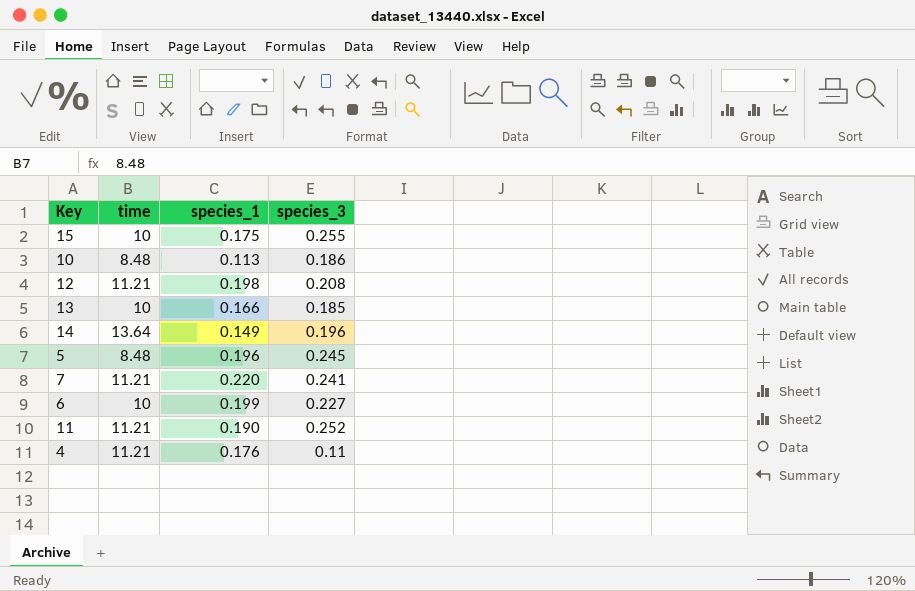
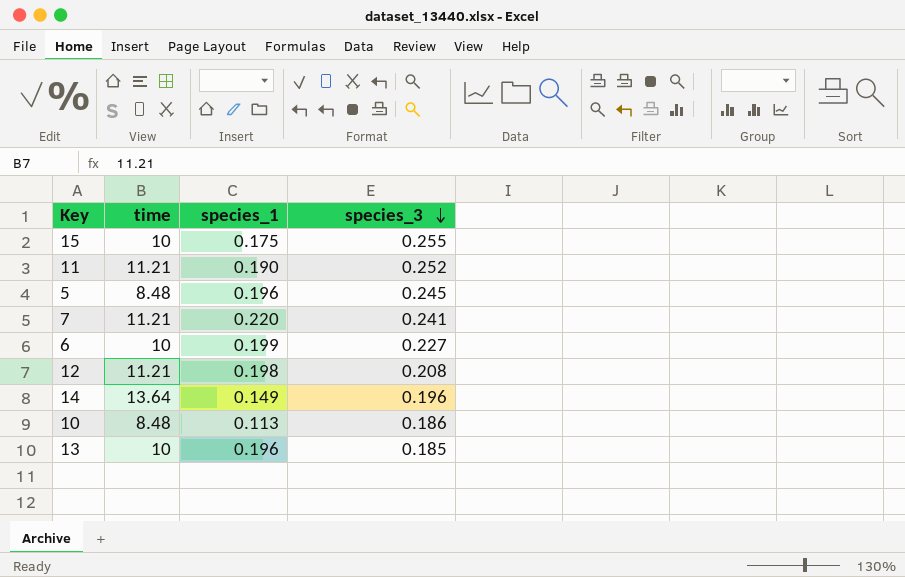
row order: none -> species_3 descending
row 4: 11.21 | 0.176 | 0.11 -> none
13 | species_1: 0.166 -> 0.196

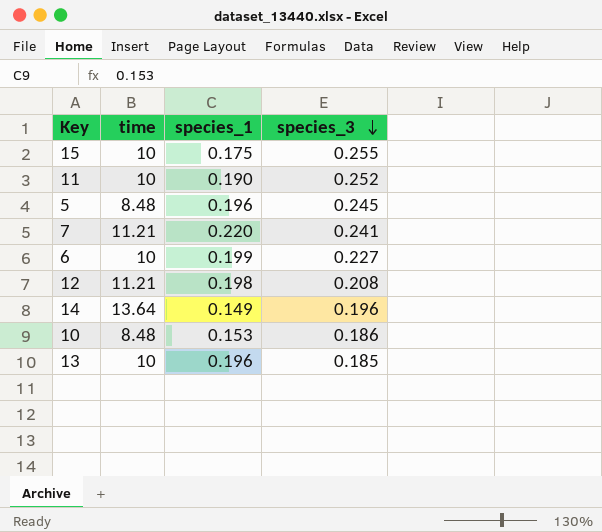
11 | time: 11.21 -> 10
10 | species_1: 0.113 -> 0.153

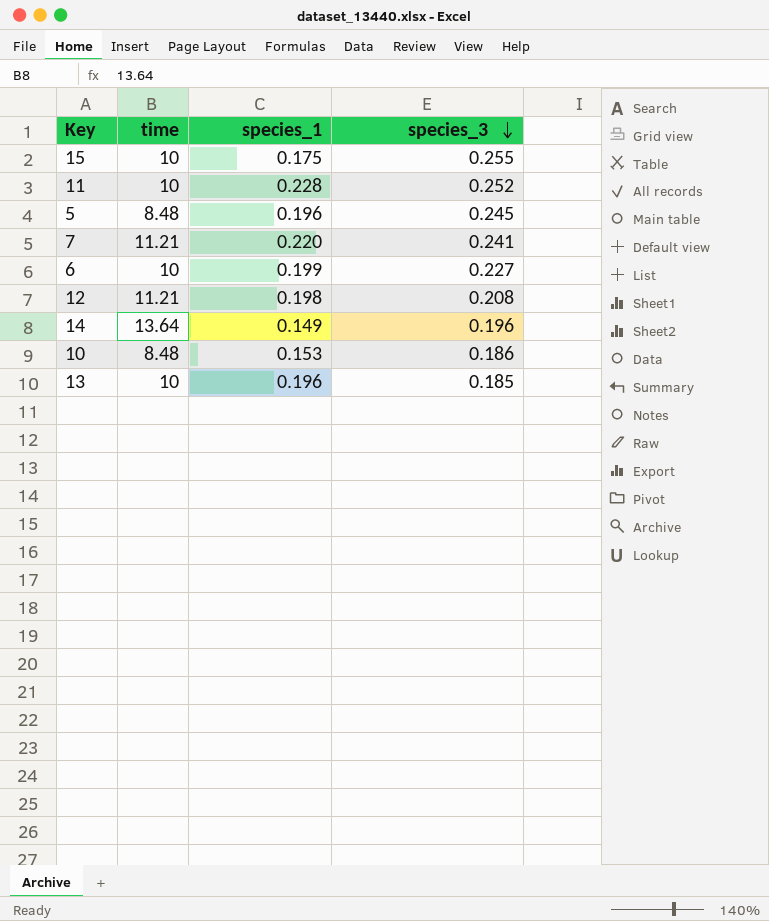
11 | species_1: 0.190 -> 0.228

